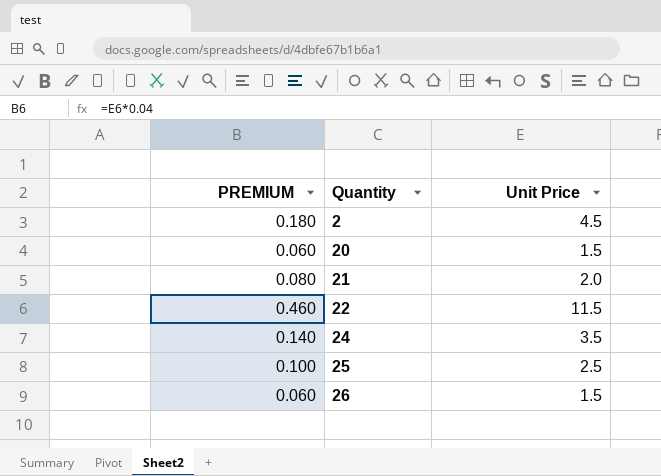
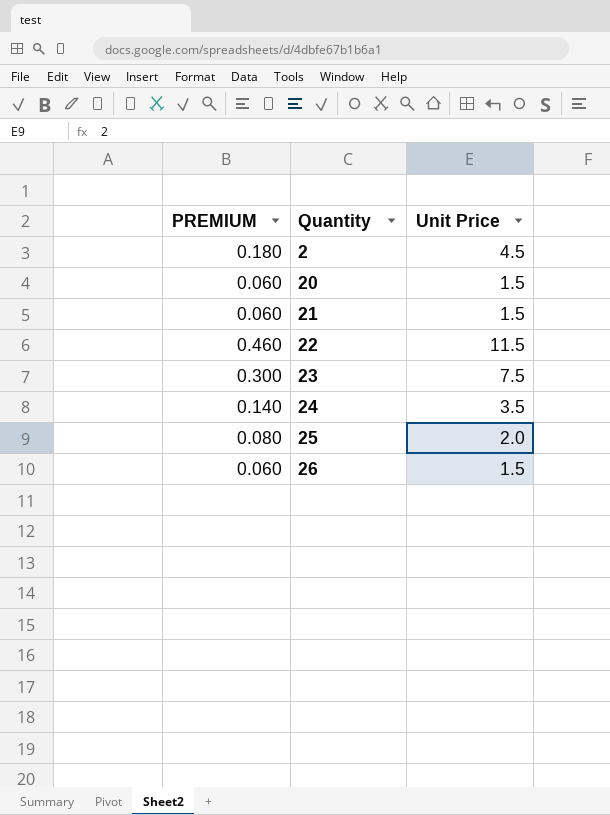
21 | PREMIUM: 0.080 -> 0.060
21 | Unit Price: 2.0 -> 1.5
row 23: none -> 0.300 | 7.5
25 | PREMIUM: 0.100 -> 0.080
25 | Unit Price: 2.5 -> 2.0

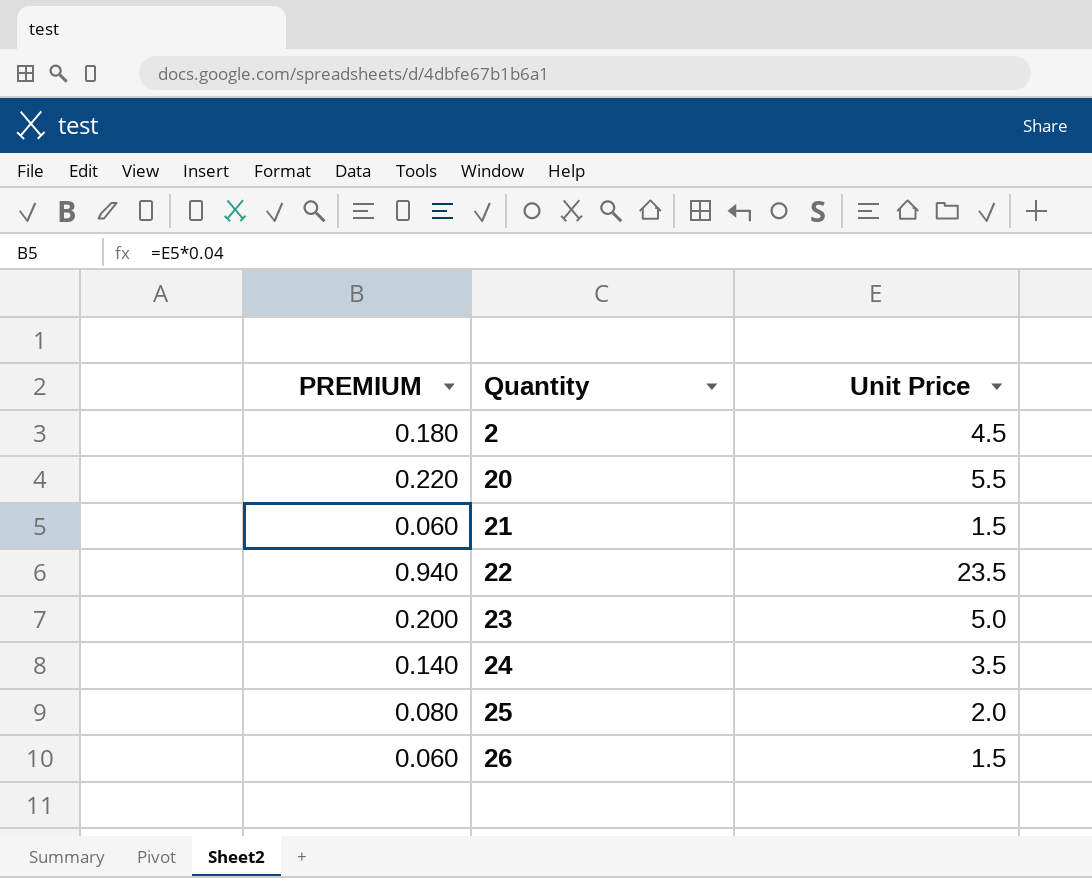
20 | PREMIUM: 0.060 -> 0.220
20 | Unit Price: 1.5 -> 5.5
22 | PREMIUM: 0.460 -> 0.940
22 | Unit Price: 11.5 -> 23.5
23 | PREMIUM: 0.300 -> 0.200
23 | Unit Price: 7.5 -> 5.0

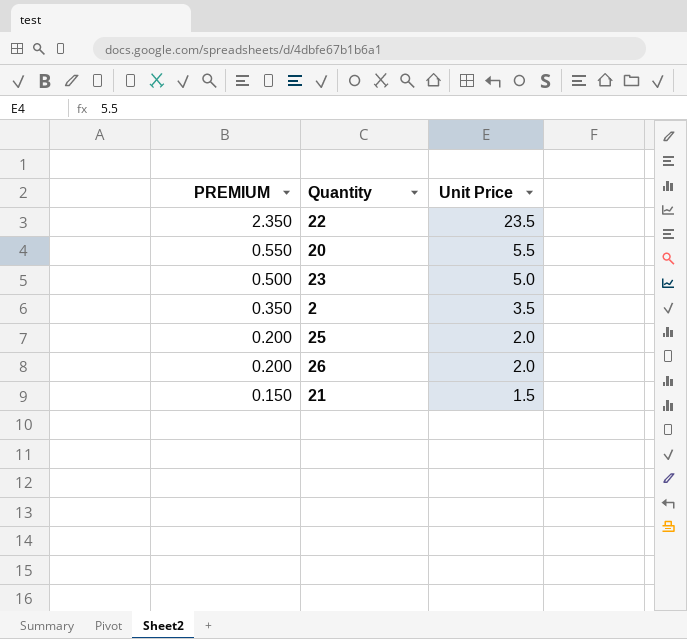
row order: Quantity ascending -> PREMIUM descending
column PREMIUM | formula: [Unit Price] * 0.04 -> [Unit Price] * 0.1
row 24: 0.140 | 3.5 -> none
2 | Unit Price: 4.5 -> 3.5
26 | Unit Price: 1.5 -> 2.0

